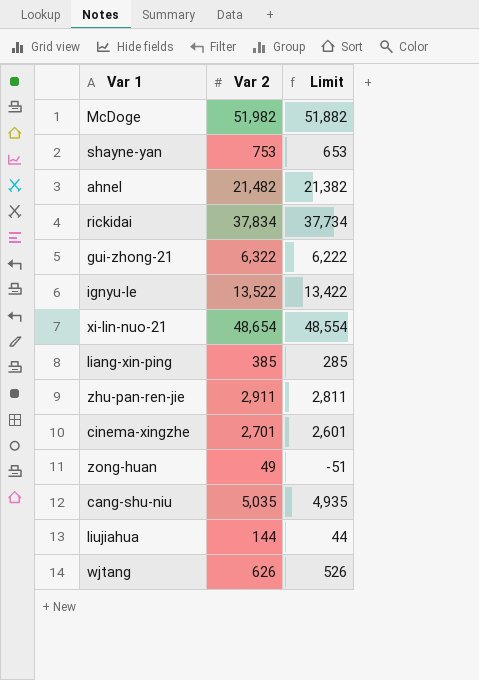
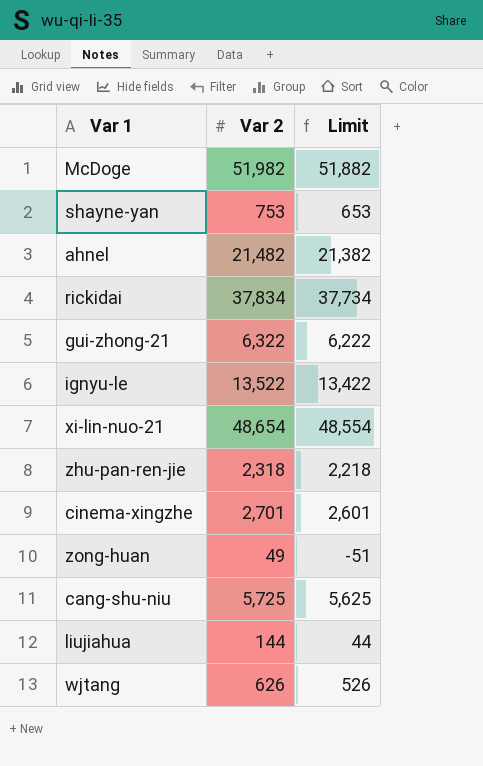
row liang-xin-ping: 385 | 285 -> none
zhu-pan-ren-jie | Var 2: 2,911 -> 2,318
zhu-pan-ren-jie | Limit: 2,811 -> 2,218
cang-shu-niu | Var 2: 5,035 -> 5,725
cang-shu-niu | Limit: 4,935 -> 5,625

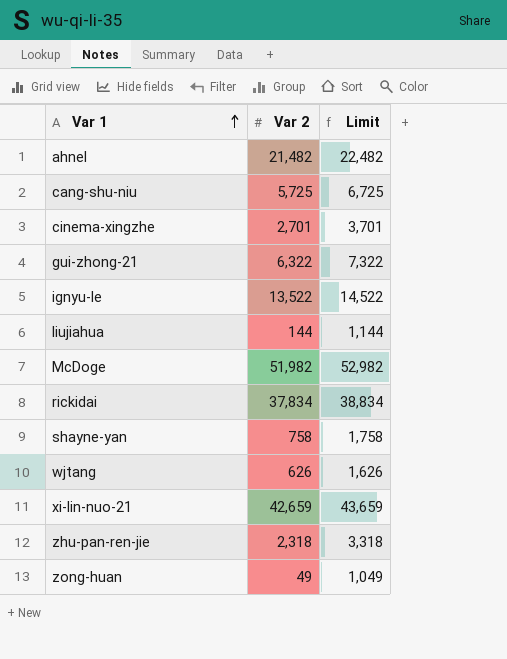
row order: none -> Var 1 ascending
column Limit | formula: [Var 2] - 100 -> [Var 2] + 1000
shayne-yan | Var 2: 753 -> 758
xi-lin-nuo-21 | Var 2: 48,654 -> 42,659

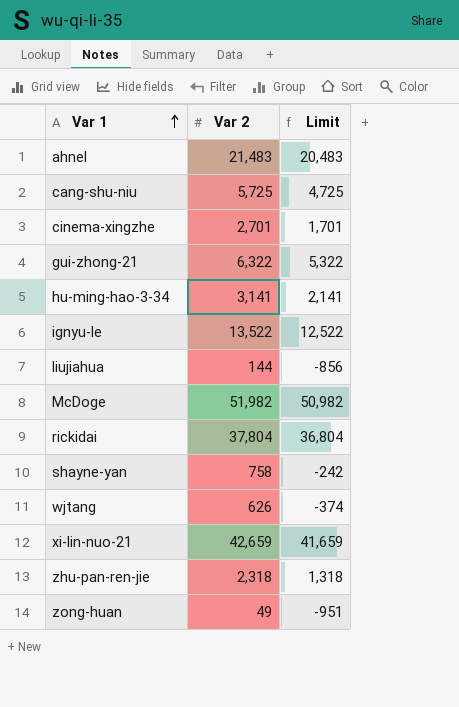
column Limit | formula: [Var 2] + 1000 -> [Var 2] - 1000
ahnel | Var 2: 21,482 -> 21,483
row hu-ming-hao-3-34: none -> 3,141 | 2,141
rickidai | Var 2: 37,834 -> 37,804

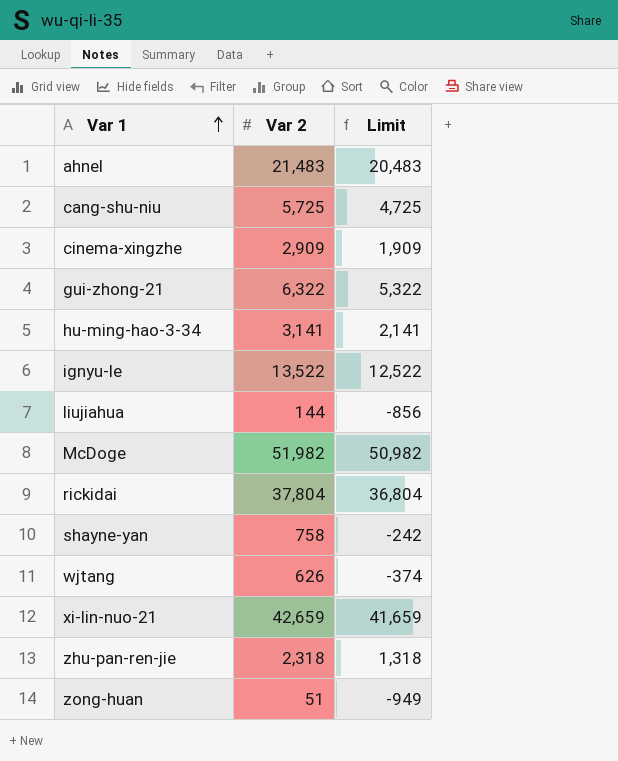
cinema-xingzhe | Var 2: 2,701 -> 2,909
cinema-xingzhe | Limit: 1,701 -> 1,909
zong-huan | Var 2: 49 -> 51
zong-huan | Limit: -951 -> -949

